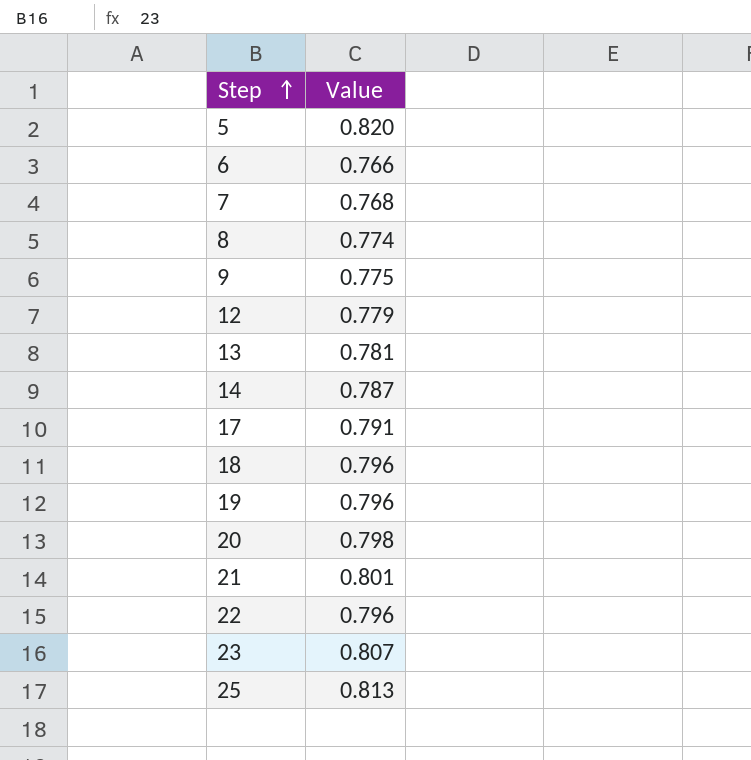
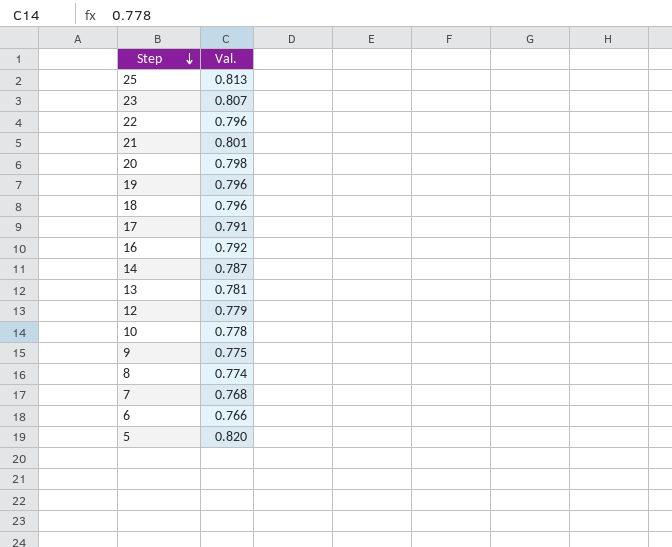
row order: Step ascending -> Step descending
column name: Value -> Val.
row 16: none -> 0.792
row 10: none -> 0.778

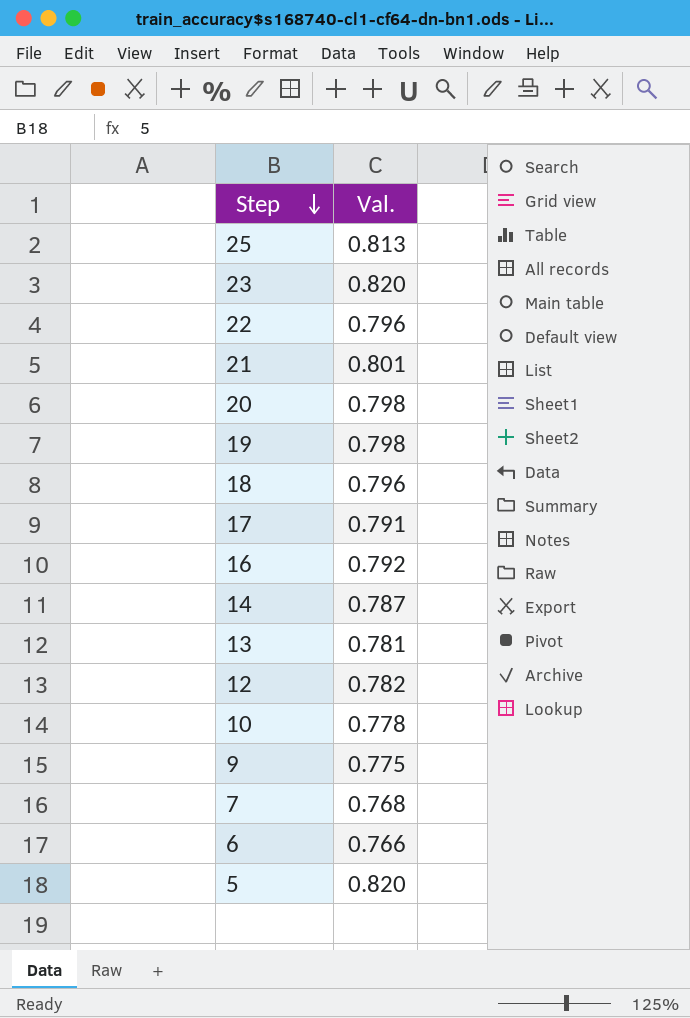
row 8: 0.774 -> none
23 | Val.: 0.807 -> 0.820
19 | Val.: 0.796 -> 0.798
12 | Val.: 0.779 -> 0.782

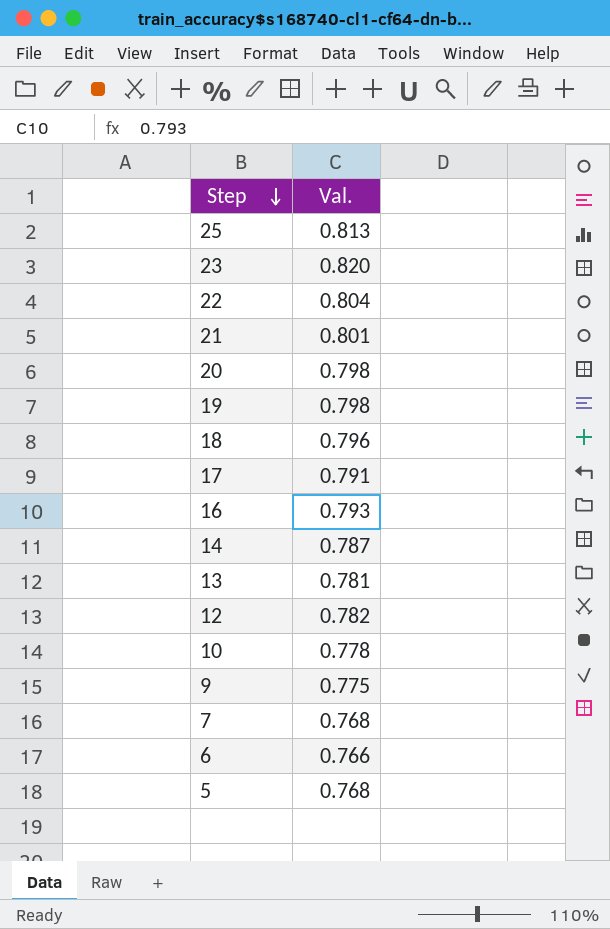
22 | Val.: 0.796 -> 0.804
16 | Val.: 0.792 -> 0.793
5 | Val.: 0.820 -> 0.768

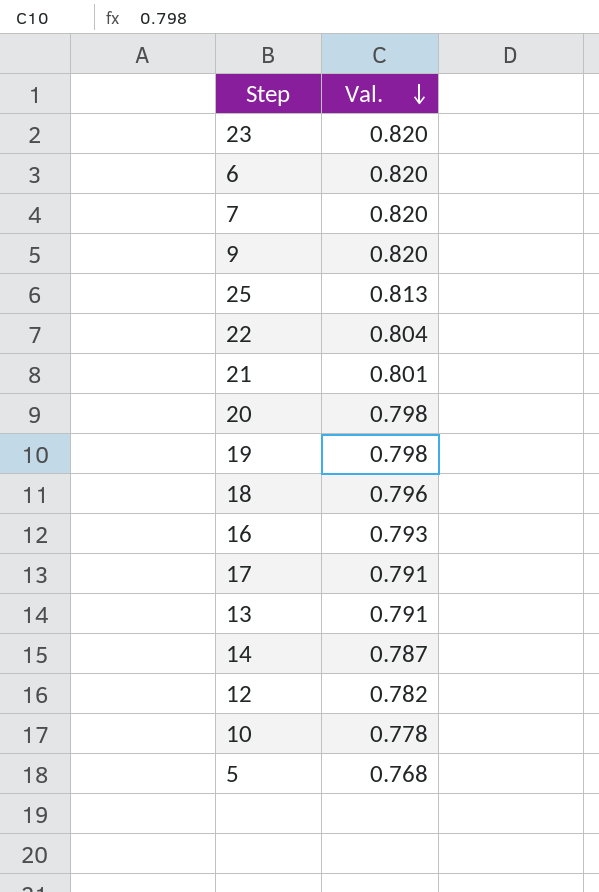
row order: Step descending -> Val. descending
6 | Val.: 0.766 -> 0.820
7 | Val.: 0.768 -> 0.820
9 | Val.: 0.775 -> 0.820
13 | Val.: 0.781 -> 0.791

